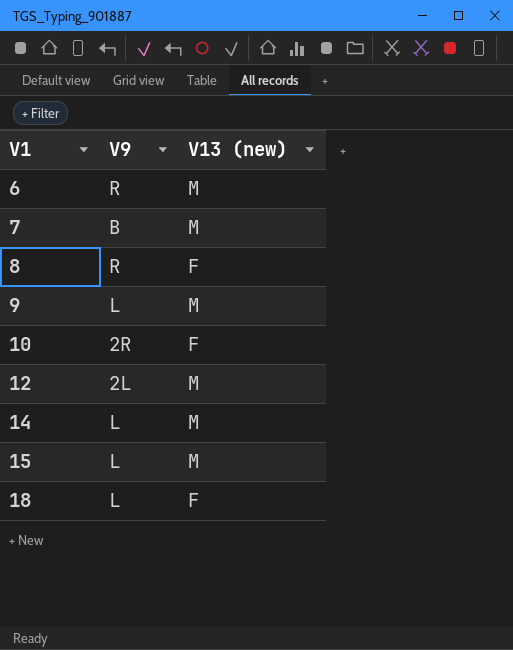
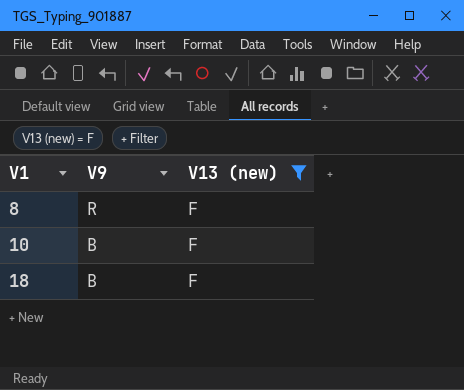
filter: none -> V13 (new) = F
10 | V9: 2R -> B
18 | V9: L -> B

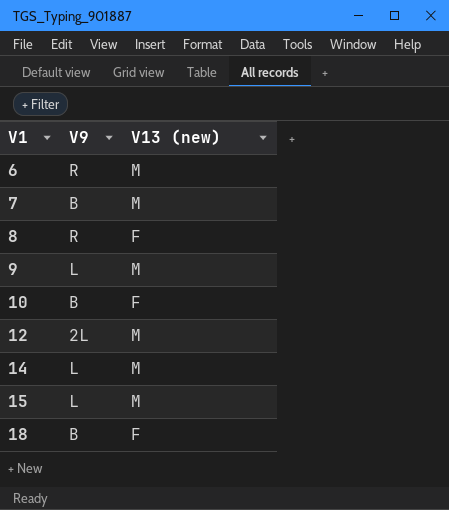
filter: V13 (new) = F -> none

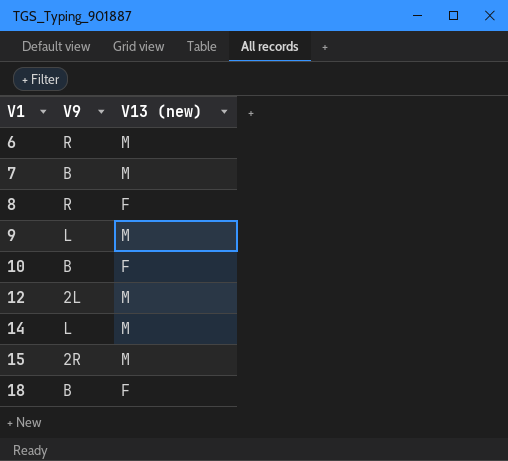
15 | V9: L -> 2R

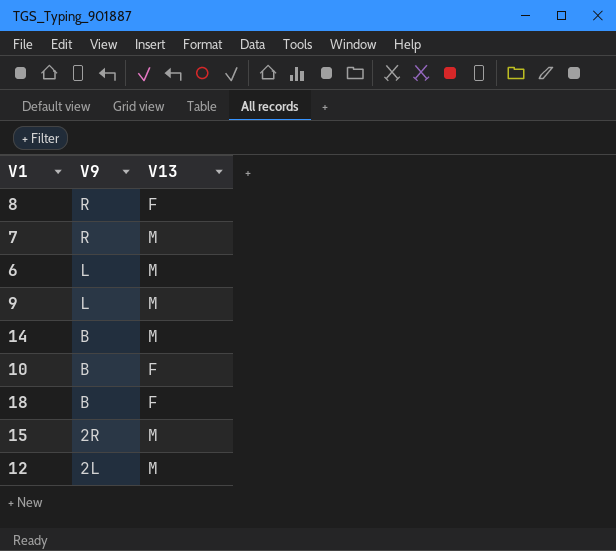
row order: V1 ascending -> V9 descending
column name: V13 (new) -> V13
7 | V9: B -> R
6 | V9: R -> L
14 | V9: L -> B

